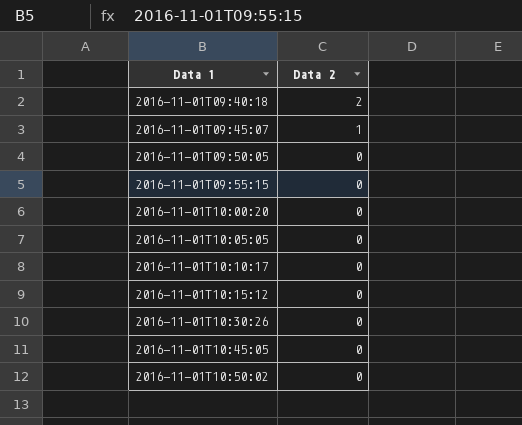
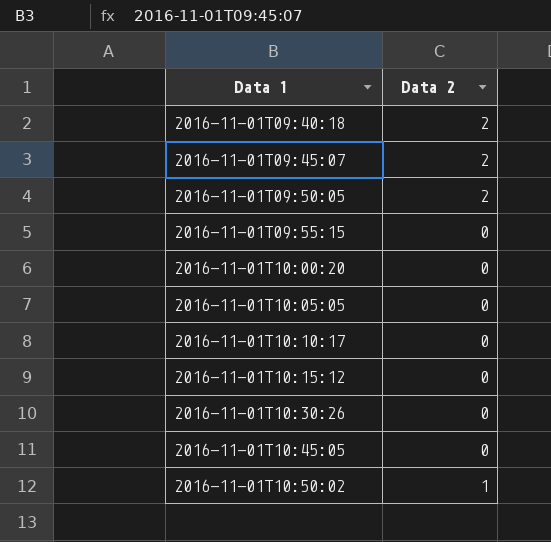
2016-11-01T09:45:07 | Data 2: 1 -> 2
2016-11-01T09:50:05 | Data 2: 0 -> 2
2016-11-01T10:50:02 | Data 2: 0 -> 1

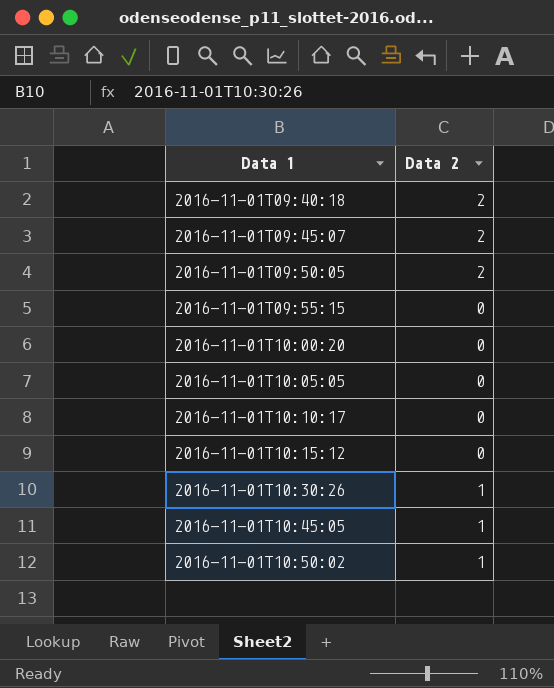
2016-11-01T10:30:26 | Data 2: 0 -> 1
2016-11-01T10:45:05 | Data 2: 0 -> 1

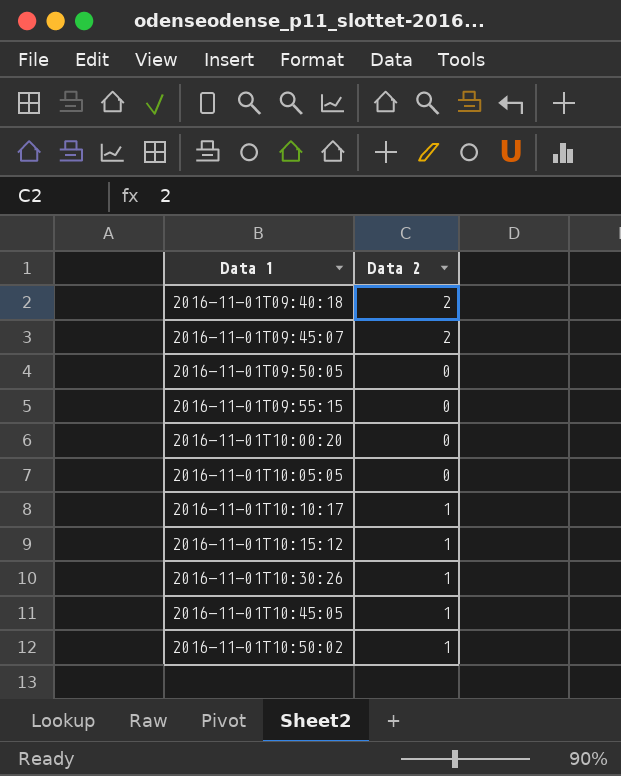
2016-11-01T09:50:05 | Data 2: 2 -> 0
2016-11-01T10:10:17 | Data 2: 0 -> 1
2016-11-01T10:15:12 | Data 2: 0 -> 1

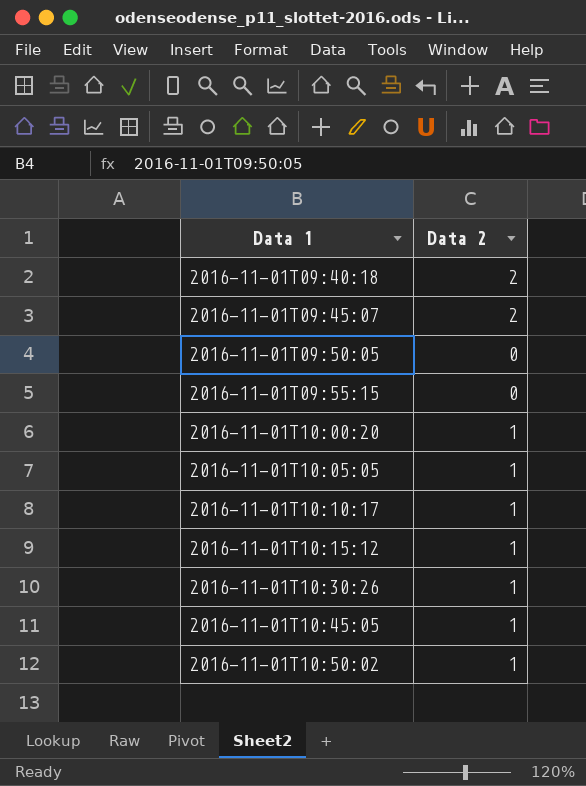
2016-11-01T10:00:20 | Data 2: 0 -> 1
2016-11-01T10:05:05 | Data 2: 0 -> 1

